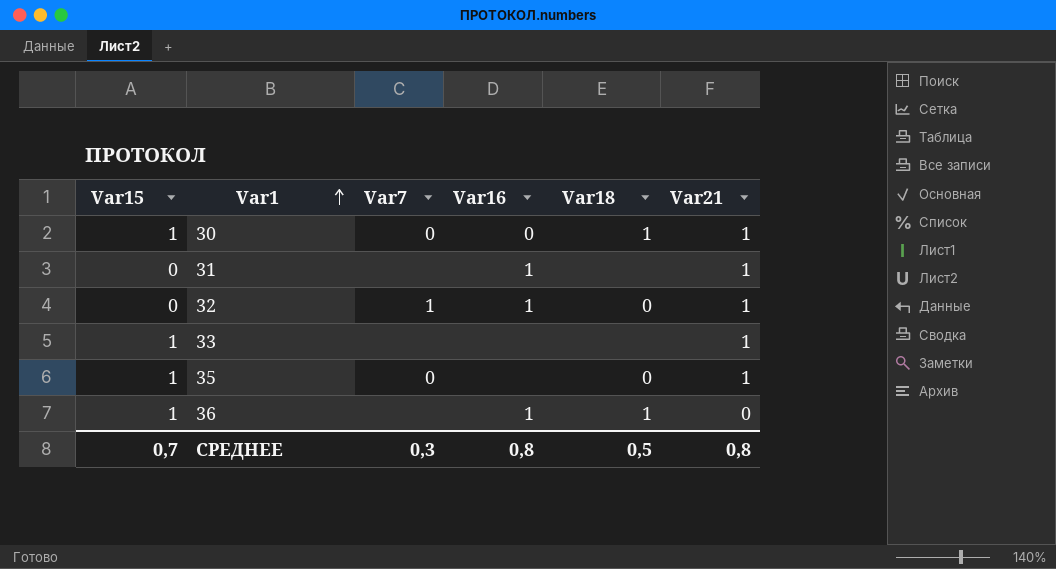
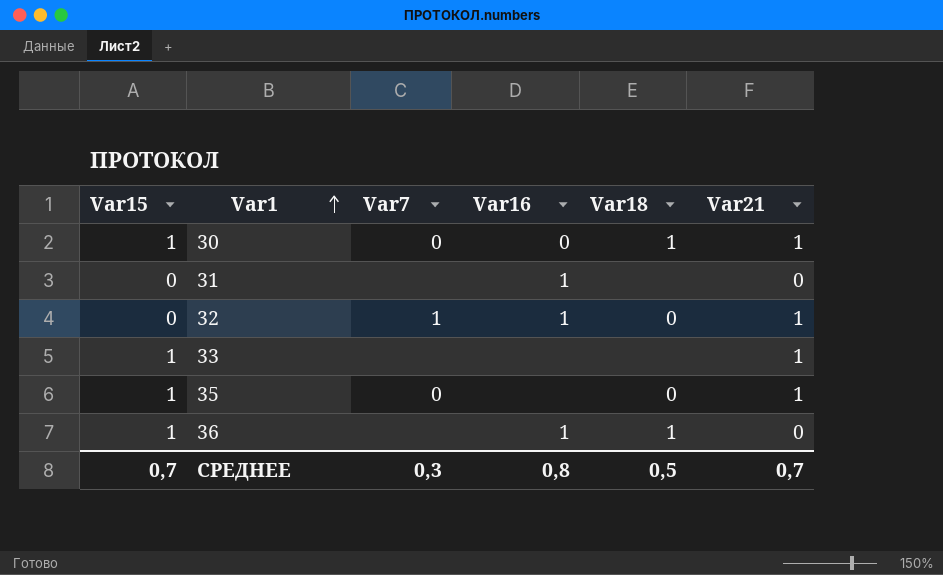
31 | Var21: 1 -> 0
СРЕДНЕЕ | Var21: 0,8 -> 0,7

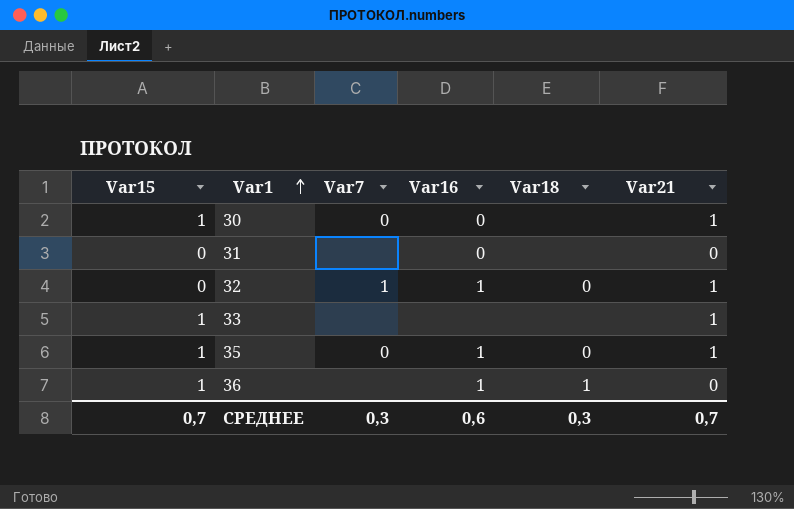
30 | Var18: 1 -> none
31 | Var16: 1 -> 0
35 | Var16: none -> 1
СРЕДНЕЕ | Var16: 0,8 -> 0,6
СРЕДНЕЕ | Var18: 0,5 -> 0,3

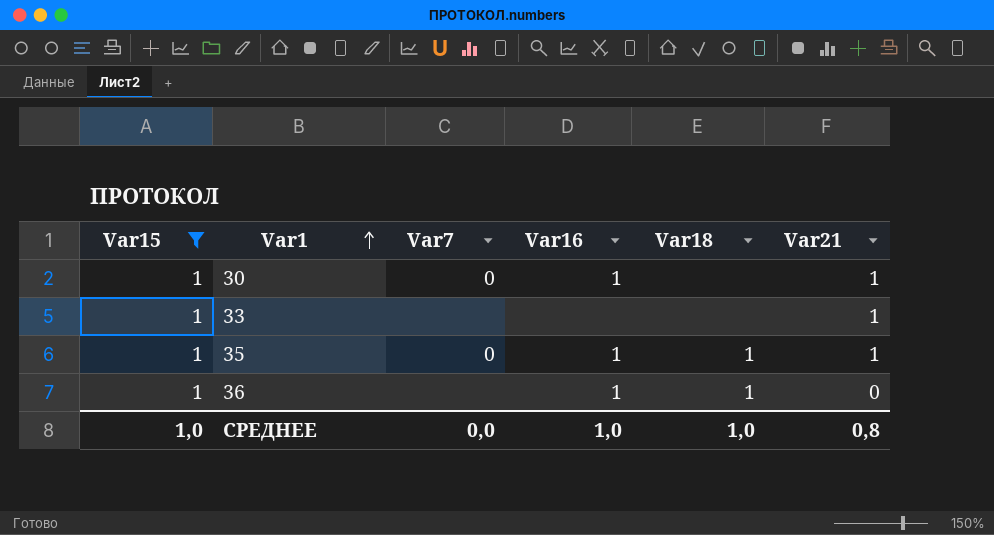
filter: none -> Var15 = 1
30 | Var16: 0 -> 1
35 | Var18: 0 -> 1
СРЕДНЕЕ | Var15: 0,7 -> 1,0
СРЕДНЕЕ | Var7: 0,3 -> 0,0
СРЕДНЕЕ | Var16: 0,6 -> 1,0
СРЕДНЕЕ | Var18: 0,3 -> 1,0
СРЕДНЕЕ | Var21: 0,7 -> 0,8

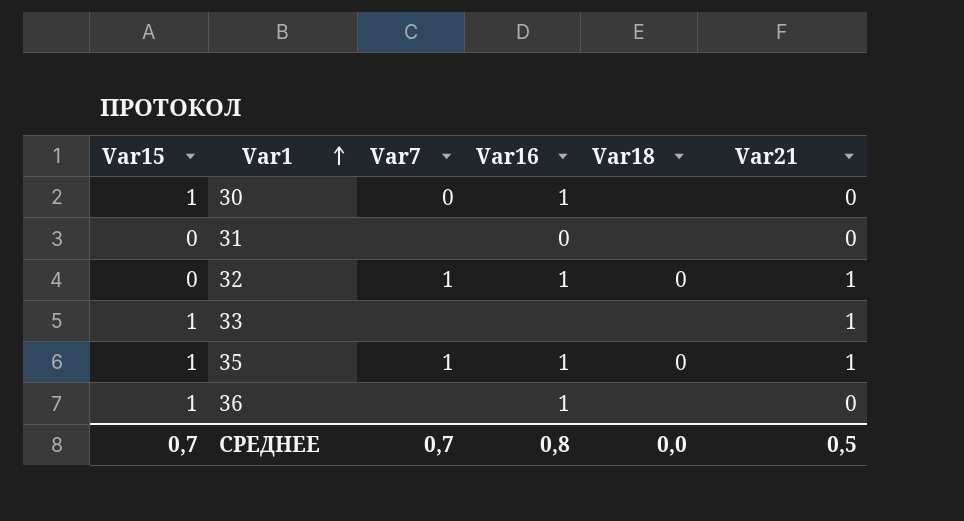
filter: Var15 = 1 -> none
30 | Var21: 1 -> 0
35 | Var7: 0 -> 1
35 | Var18: 1 -> 0
36 | Var18: 1 -> none
СРЕДНЕЕ | Var15: 1,0 -> 0,7
СРЕДНЕЕ | Var7: 0,0 -> 0,7
СРЕДНЕЕ | Var16: 1,0 -> 0,8
СРЕДНЕЕ | Var18: 1,0 -> 0,0
СРЕДНЕЕ | Var21: 0,8 -> 0,5

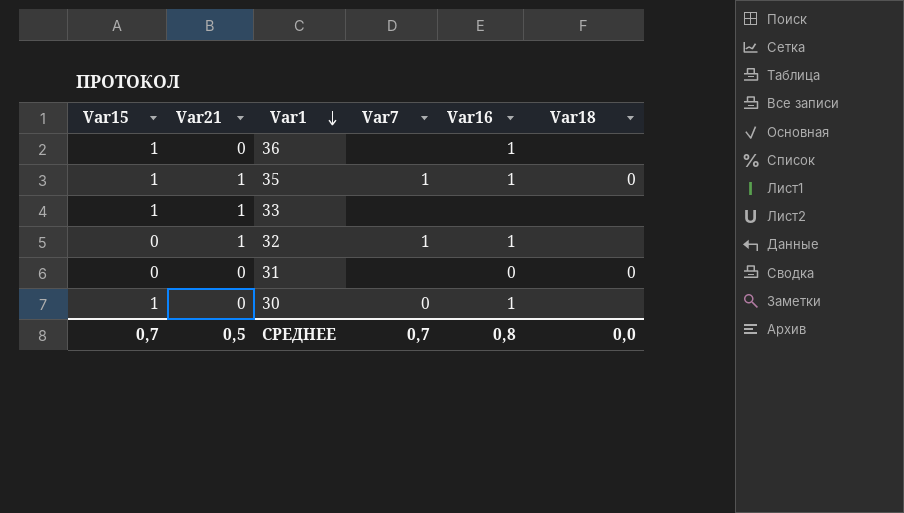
row order: Var1 ascending -> Var1 descending
column Var21 | position: 6 -> 2
32 | Var18: 0 -> none
31 | Var18: none -> 0

